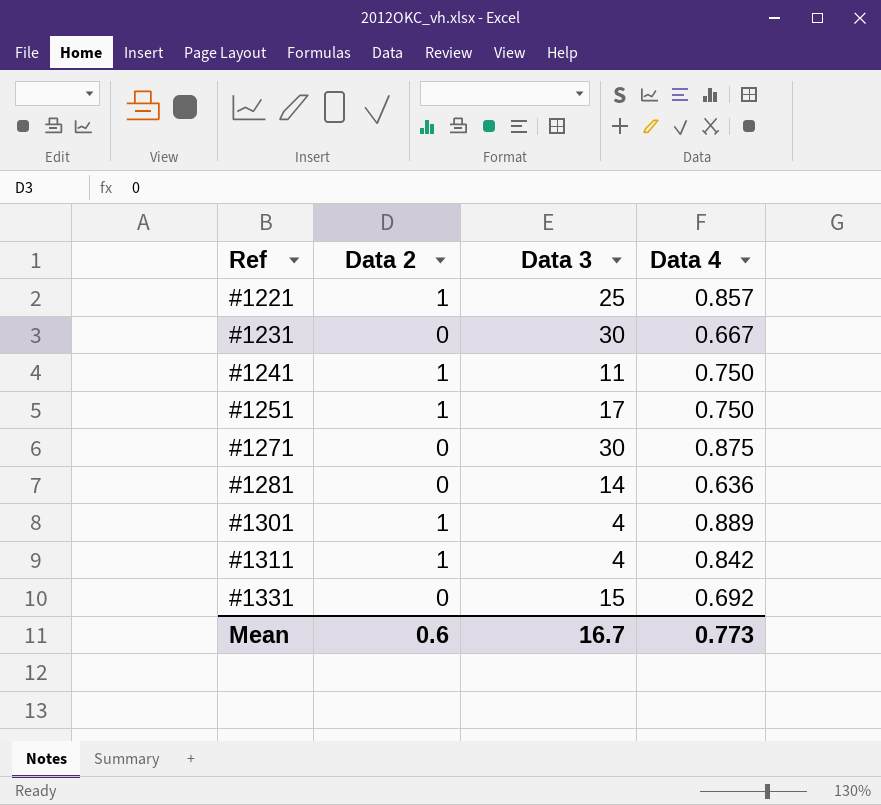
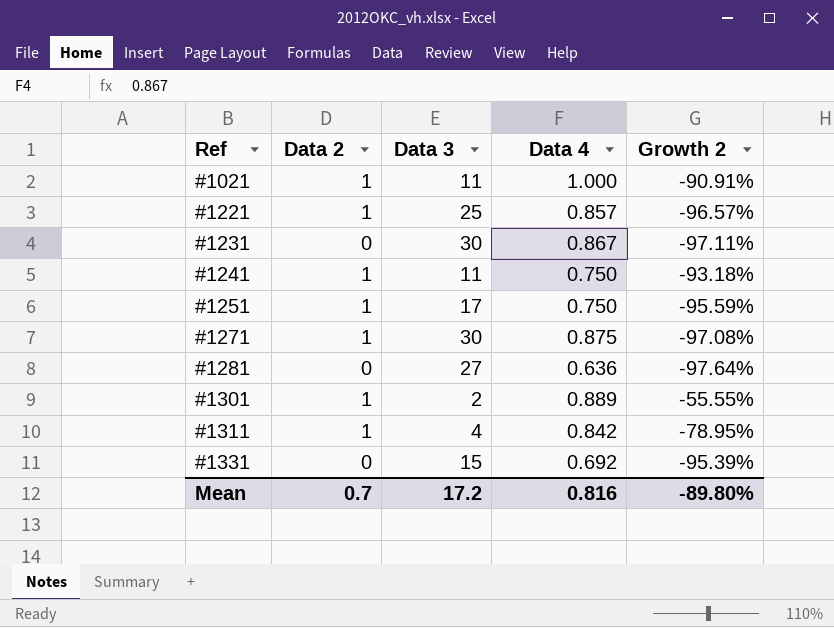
column Growth 2 | formula: none -> ([Data 4] - [Data 3]) / [Data 3]
row #1021: none -> 1 | 11 | 1.000 | -90.91%
#1231 | Data 4: 0.667 -> 0.867
#1271 | Data 2: 0 -> 1
#1281 | Data 3: 14 -> 27
#1301 | Data 3: 4 -> 2
Mean | Data 2: 0.6 -> 0.7
Mean | Data 3: 16.7 -> 17.2
Mean | Data 4: 0.773 -> 0.816

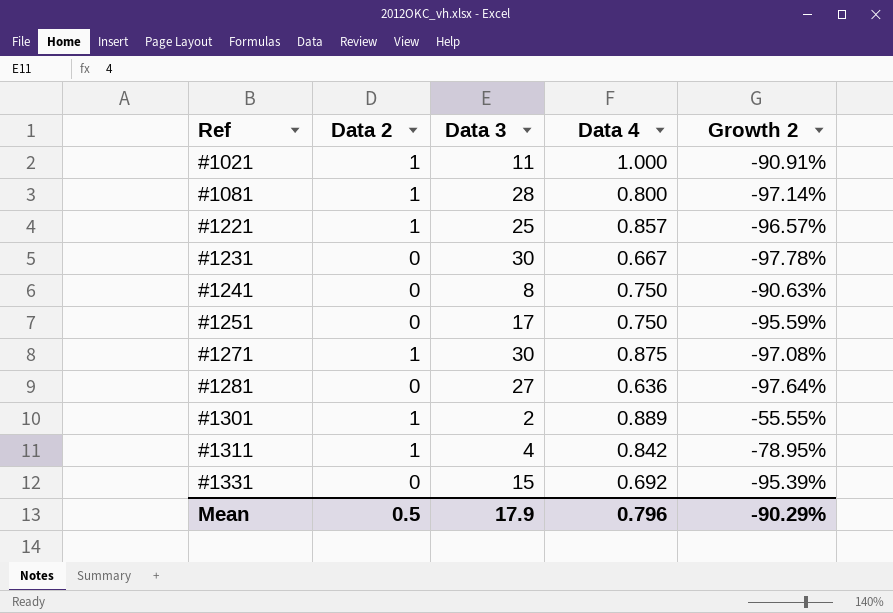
row #1081: none -> 1 | 28 | 0.800 | -97.14%
#1231 | Data 4: 0.867 -> 0.667
#1231 | Growth 2: -97.11% -> -97.78%
#1241 | Data 2: 1 -> 0
#1241 | Data 3: 11 -> 8
#1241 | Growth 2: -93.18% -> -90.63%
#1251 | Data 2: 1 -> 0
Mean | Data 2: 0.7 -> 0.5
Mean | Data 3: 17.2 -> 17.9
Mean | Data 4: 0.816 -> 0.796
Mean | Growth 2: -89.80% -> -90.29%

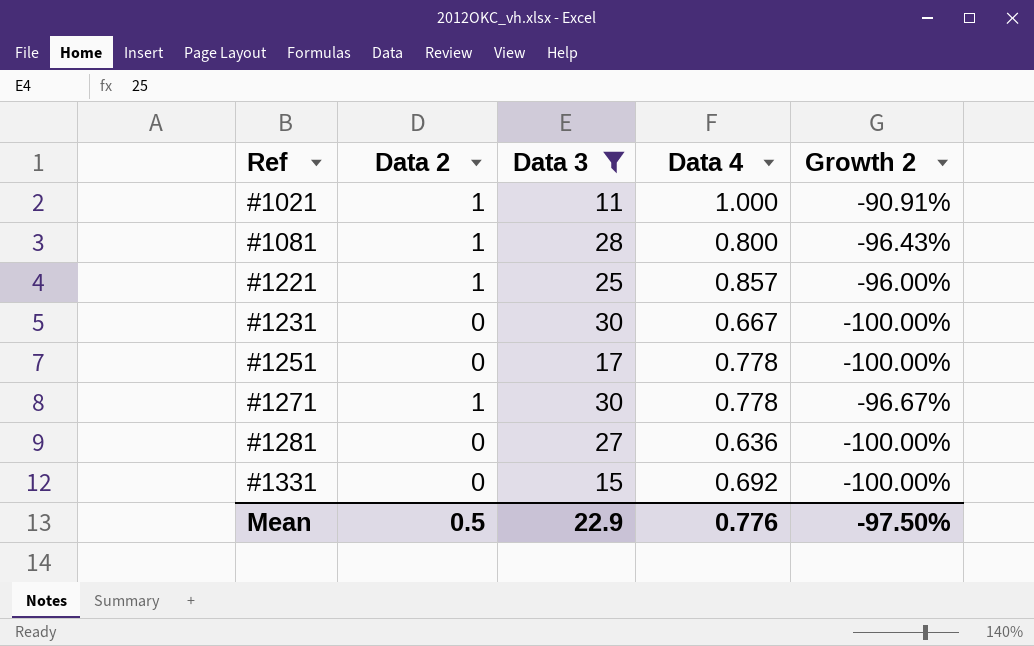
filter: none -> Data 3 >= 11
column Growth 2 | formula: ([Data 4] - [Data 3]) / [Data 3] -> ([Data 2] - [Data 3]) / [Data 3]
#1251 | Data 4: 0.750 -> 0.778
#1271 | Data 4: 0.875 -> 0.778
Mean | Data 3: 17.9 -> 22.9
Mean | Data 4: 0.796 -> 0.776
Mean | Growth 2: -90.29% -> -97.50%

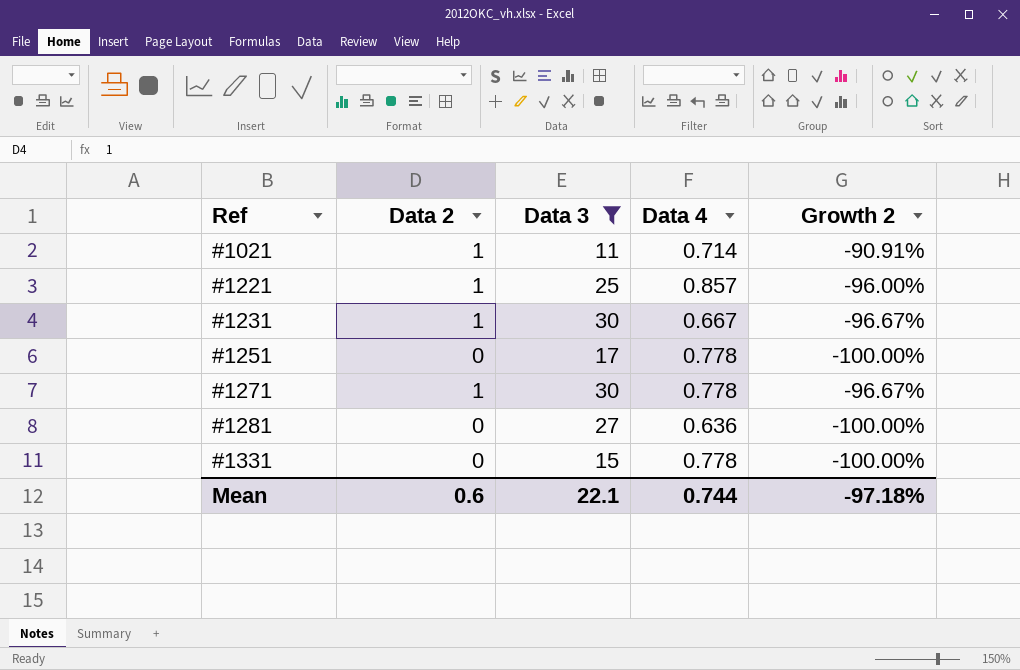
row #1081: 1 | 28 | 0.800 | -96.43% -> none
#1021 | Data 4: 1.000 -> 0.714
#1231 | Data 2: 0 -> 1
#1231 | Growth 2: -100.00% -> -96.67%
#1331 | Data 4: 0.692 -> 0.778
Mean | Data 2: 0.5 -> 0.6
Mean | Data 3: 22.9 -> 22.1
Mean | Data 4: 0.776 -> 0.744
Mean | Growth 2: -97.50% -> -97.18%

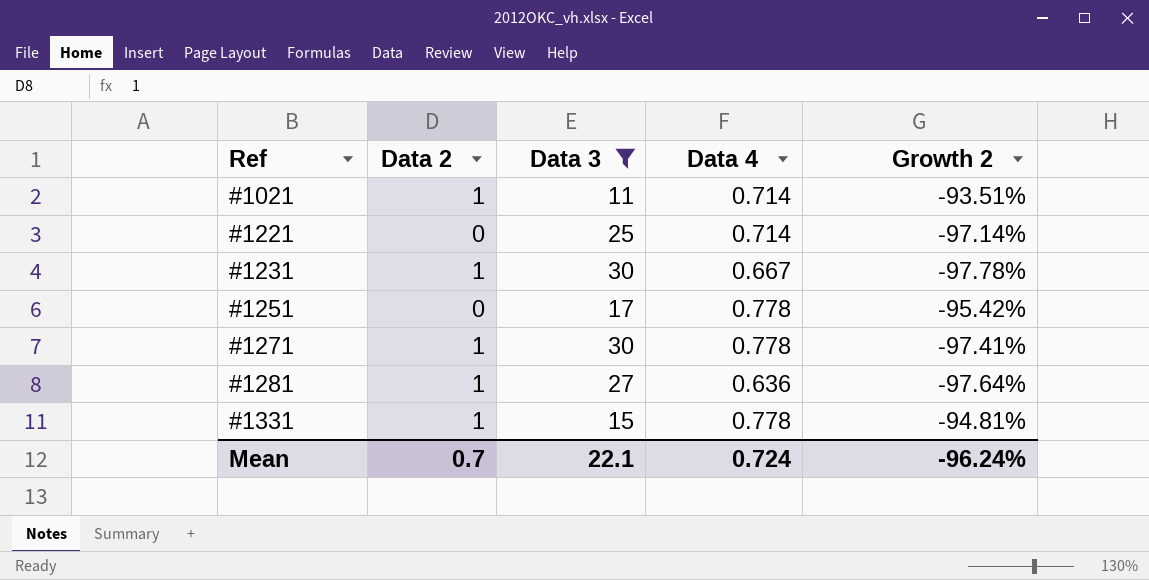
column Growth 2 | formula: ([Data 2] - [Data 3]) / [Data 3] -> ([Data 4] - [Data 3]) / [Data 3]
#1221 | Data 2: 1 -> 0
#1221 | Data 4: 0.857 -> 0.714
#1281 | Data 2: 0 -> 1
#1331 | Data 2: 0 -> 1
Mean | Data 2: 0.6 -> 0.7
Mean | Data 4: 0.744 -> 0.724
Mean | Growth 2: -97.18% -> -96.24%

